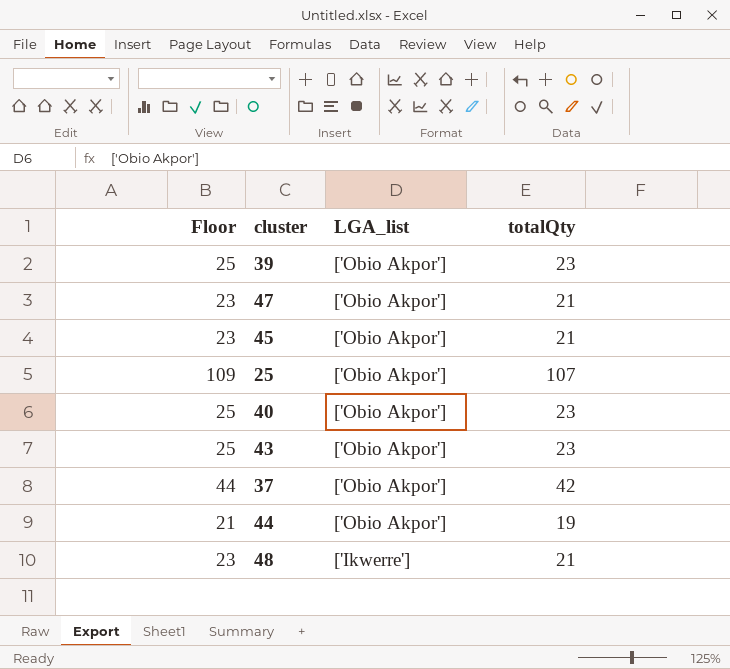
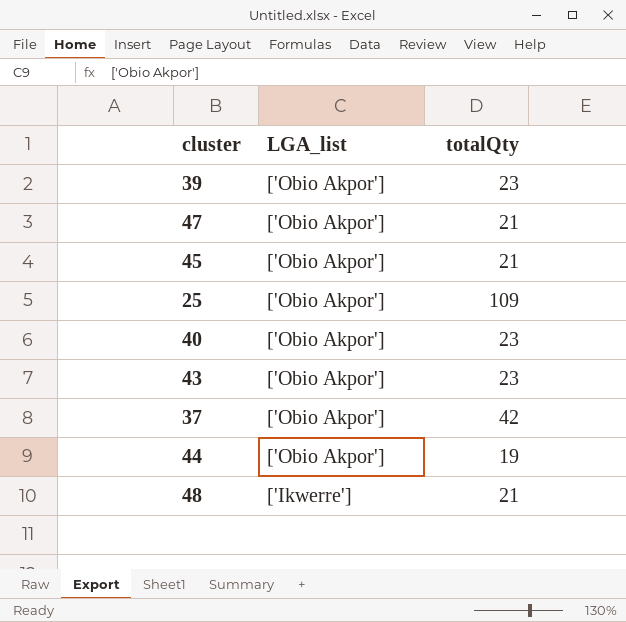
column Floor | formula: [totalQty] + 2 -> none
25 | totalQty: 107 -> 109

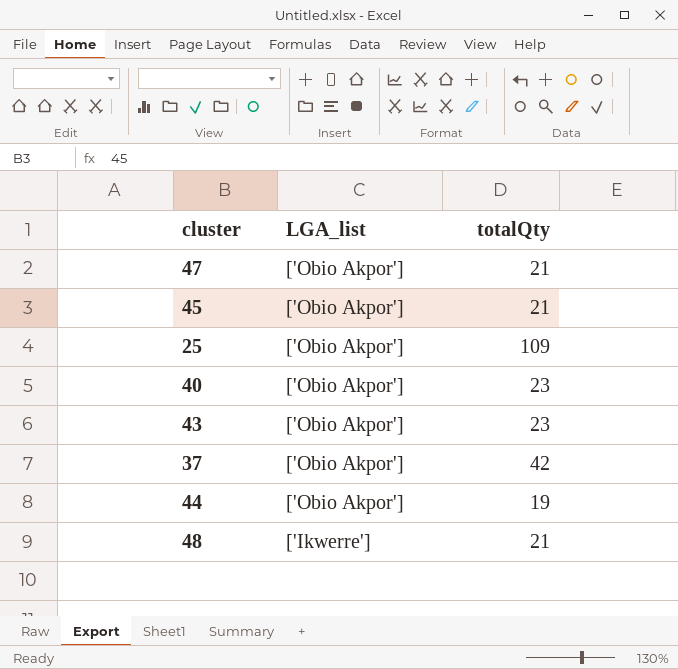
row 39: ['Obio Akpor'] | 23 -> none

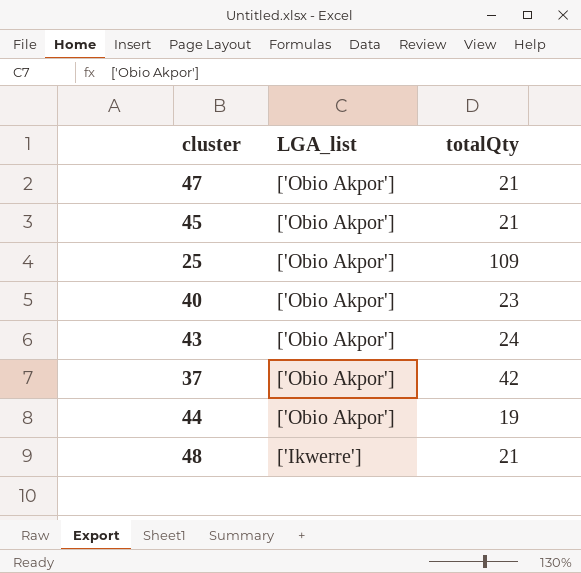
43 | totalQty: 23 -> 24

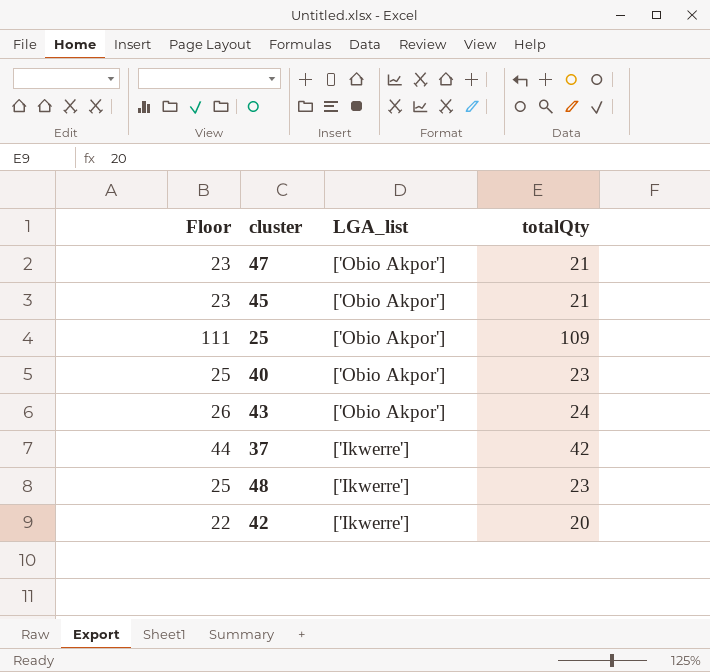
column Floor | formula: none -> [totalQty] + 2
row 44: ['Obio Akpor'] | 19 -> none
37 | LGA_list: ['Obio Akpor'] -> ['Ikwerre']
48 | totalQty: 21 -> 23
row 42: none -> 22 | ['Ikwerre'] | 20

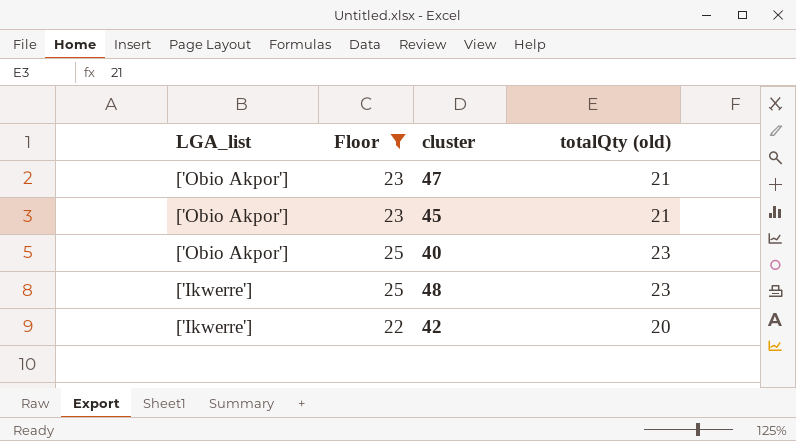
filter: none -> Floor <= 25
column LGA_list | position: 3 -> 1
column name: totalQty -> totalQty (old)

